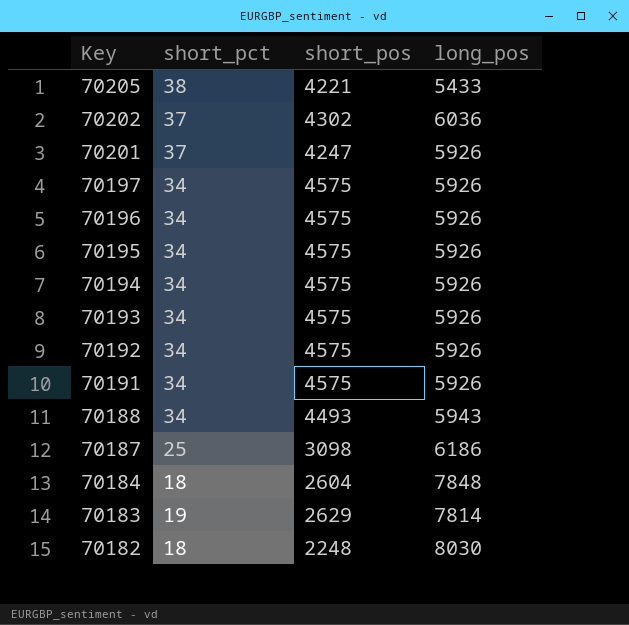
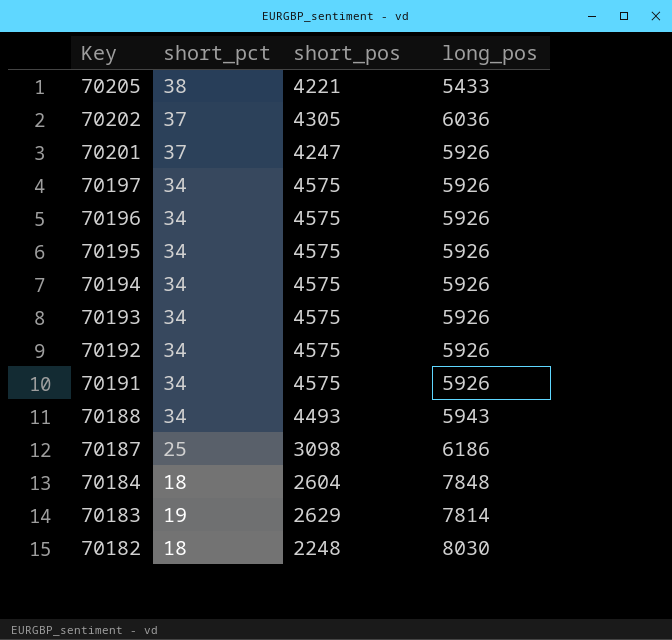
70202 | short_pos: 4302 -> 4305

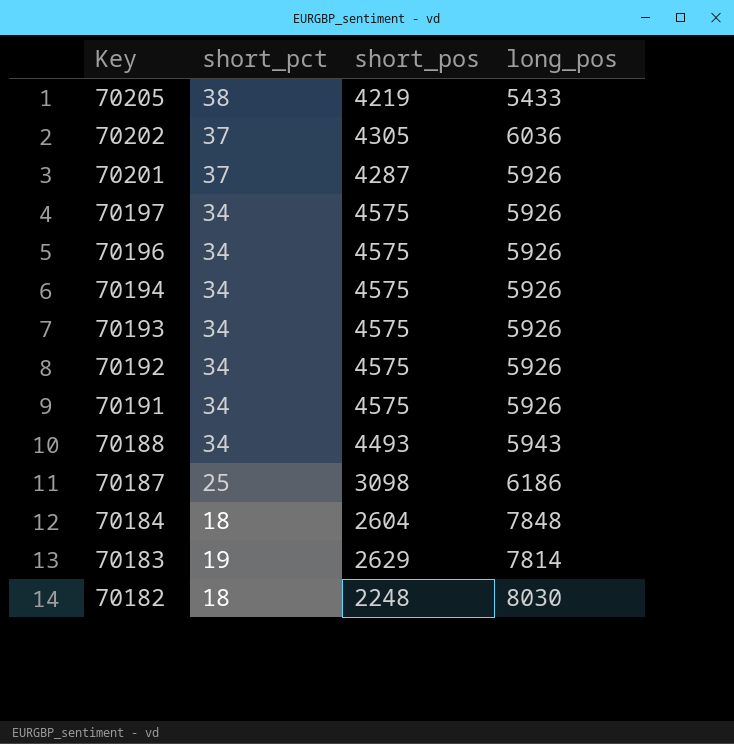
row 70195: 34 | 4575 | 5926 -> none
70205 | short_pos: 4221 -> 4219
70201 | short_pos: 4247 -> 4287

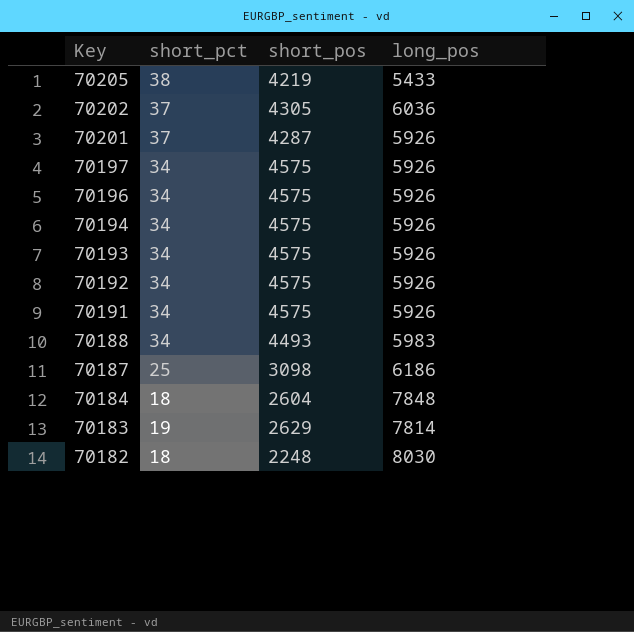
70188 | long_pos: 5943 -> 5983

